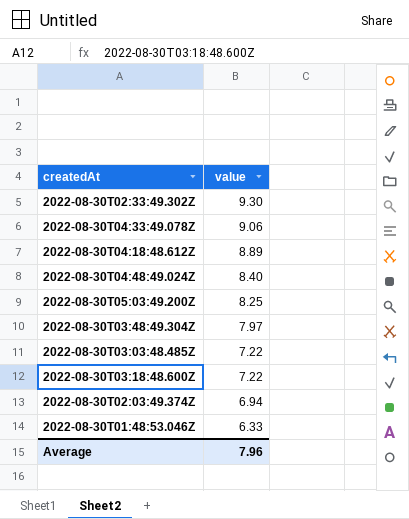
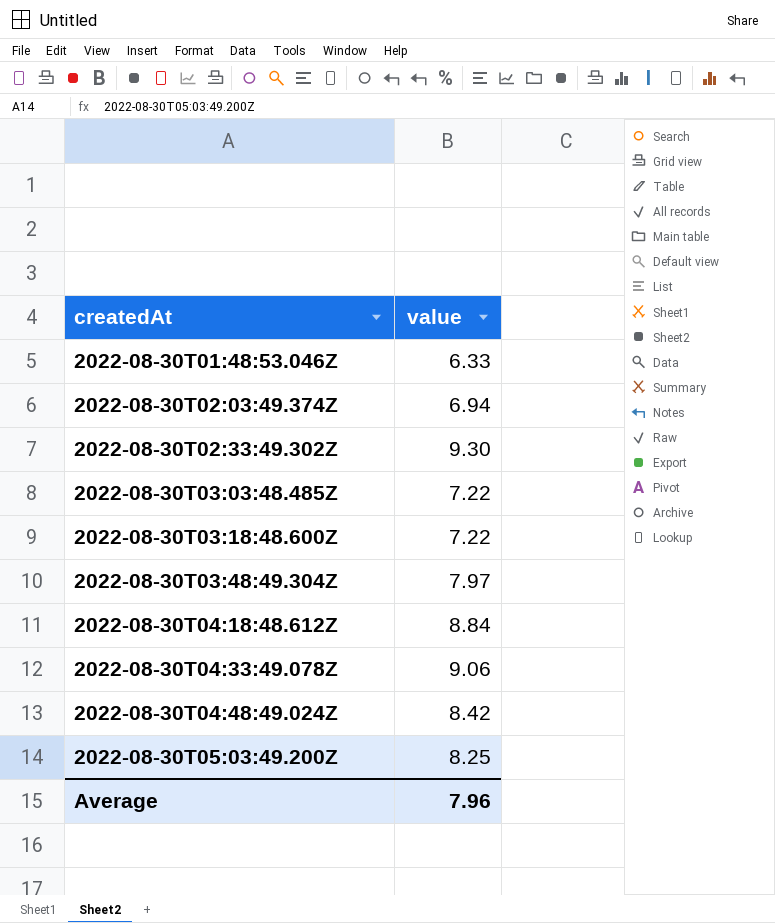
row order: value descending -> createdAt ascending
2022-08-30T04:18:48.612Z | value: 8.89 -> 8.84
2022-08-30T04:48:49.024Z | value: 8.40 -> 8.42

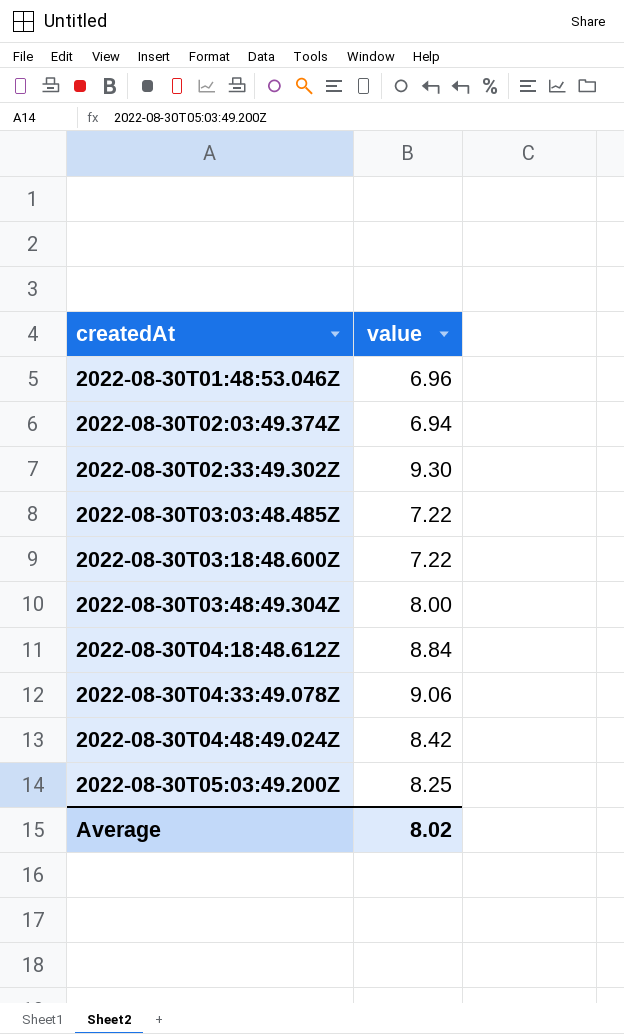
2022-08-30T01:48:53.046Z | value: 6.33 -> 6.96
2022-08-30T03:48:49.304Z | value: 7.97 -> 8.00
Average | value: 7.96 -> 8.02

